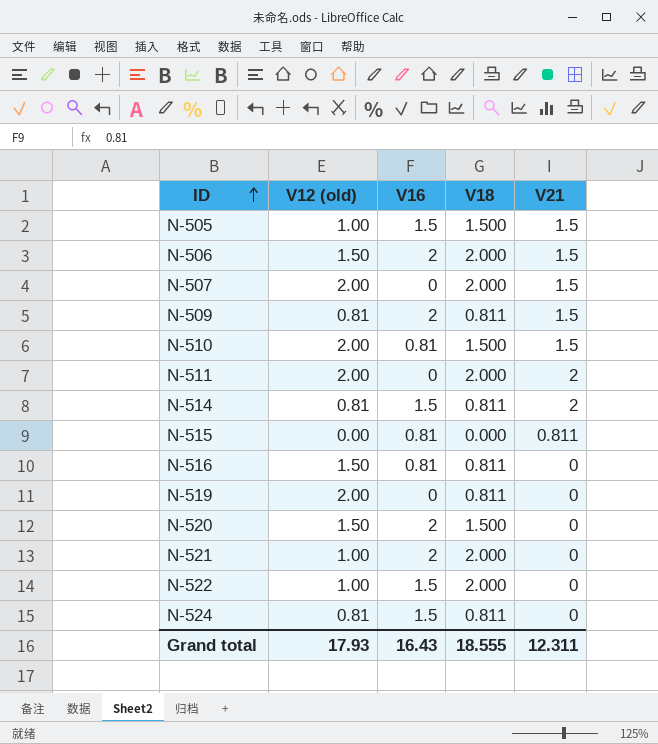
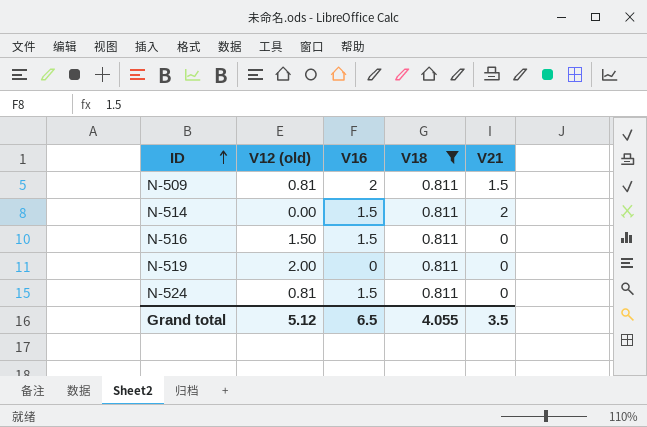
filter: none -> V18 = 0.811
N-514 | V12 (old): 0.81 -> 0.00
N-516 | V16: 0.81 -> 1.5
Grand total | V12 (old): 17.93 -> 5.12
Grand total | V16: 16.43 -> 6.5
Grand total | V18: 18.555 -> 4.055
Grand total | V21: 12.311 -> 3.5

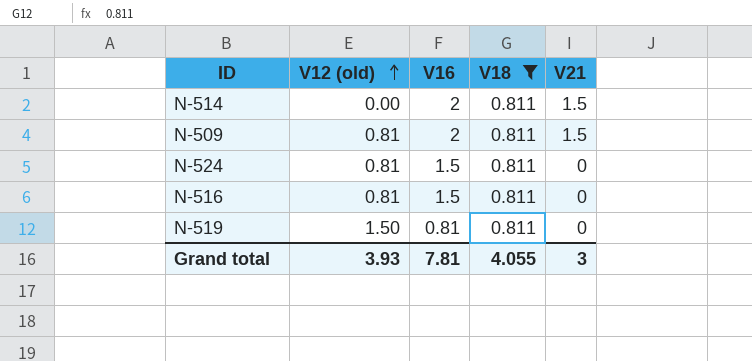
row order: ID ascending -> V12 (old) ascending
N-514 | V16: 1.5 -> 2
N-514 | V21: 2 -> 1.5
N-516 | V12 (old): 1.50 -> 0.81
N-519 | V12 (old): 2.00 -> 1.50
N-519 | V16: 0 -> 0.81
Grand total | V12 (old): 5.12 -> 3.93
Grand total | V16: 6.5 -> 7.81
Grand total | V21: 3.5 -> 3

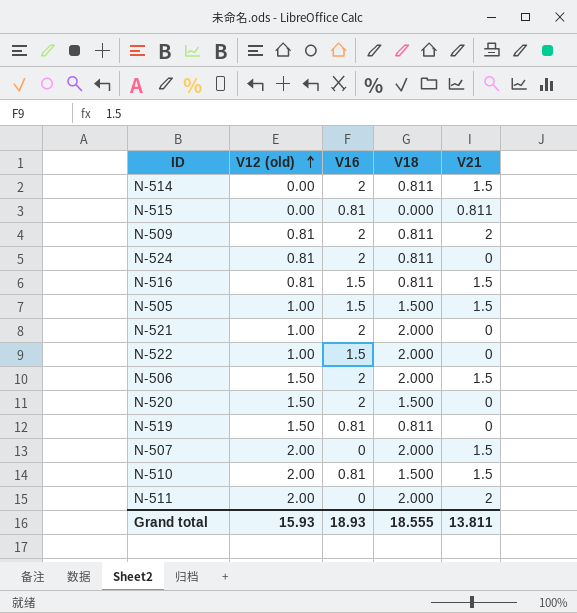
filter: V18 = 0.811 -> none
N-509 | V21: 1.5 -> 2
N-524 | V16: 1.5 -> 2
N-516 | V21: 0 -> 1.5
Grand total | V12 (old): 3.93 -> 15.93
Grand total | V16: 7.81 -> 18.93
Grand total | V18: 4.055 -> 18.555
Grand total | V21: 3 -> 13.811

